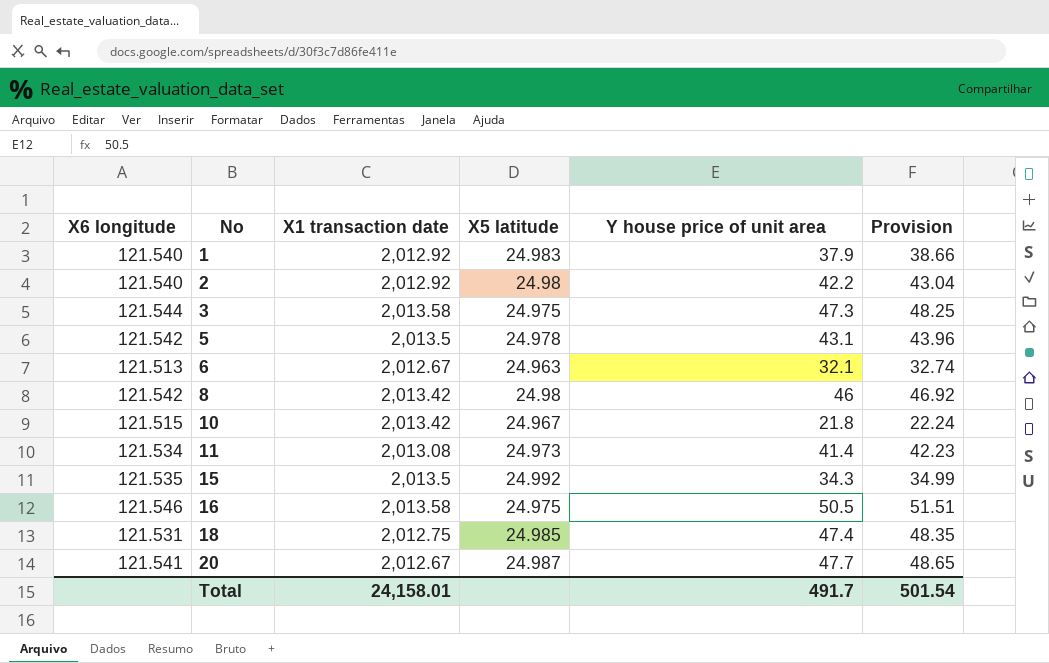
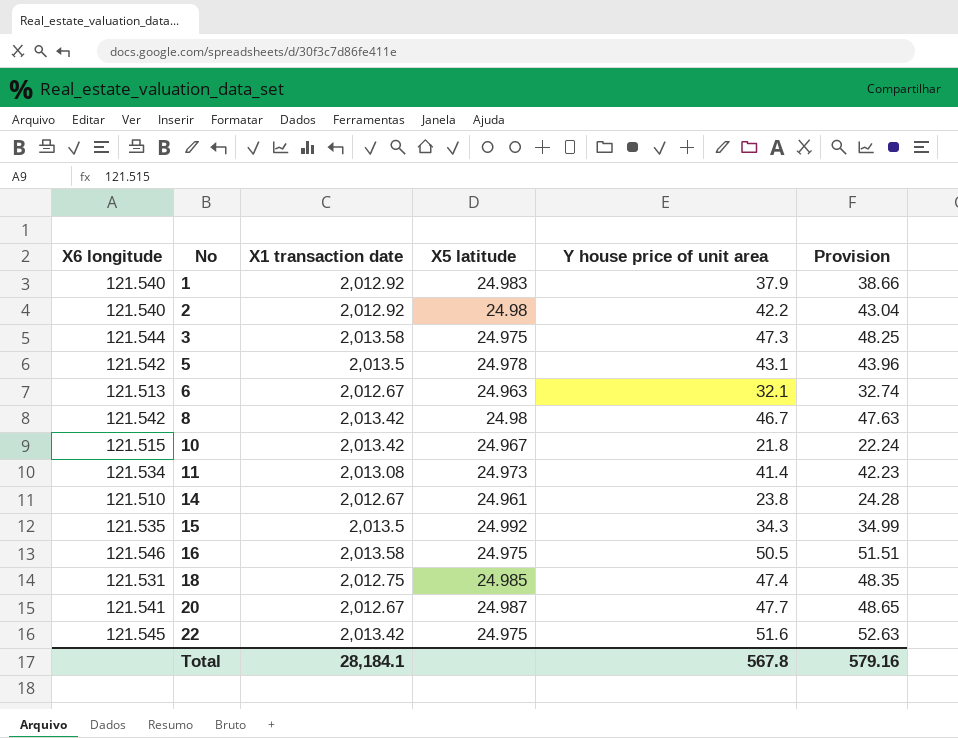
8 | Y house price of unit area: 46 -> 46.7
8 | Provision: 46.92 -> 47.63
row 14: none -> 121.510 | 2,012.67 | 24.961 | 23.8 | 24.28
row 22: none -> 121.545 | 2,013.42 | 24.975 | 51.6 | 52.63
Total | X1 transaction date: 24,158.01 -> 28,184.1
Total | Y house price of unit area: 491.7 -> 567.8
Total | Provision: 501.54 -> 579.16

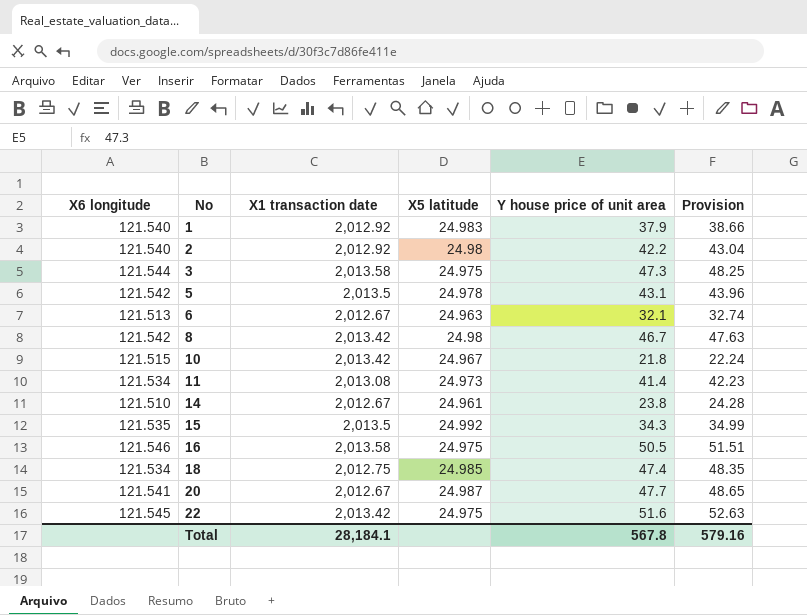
18 | X6 longitude: 121.531 -> 121.534

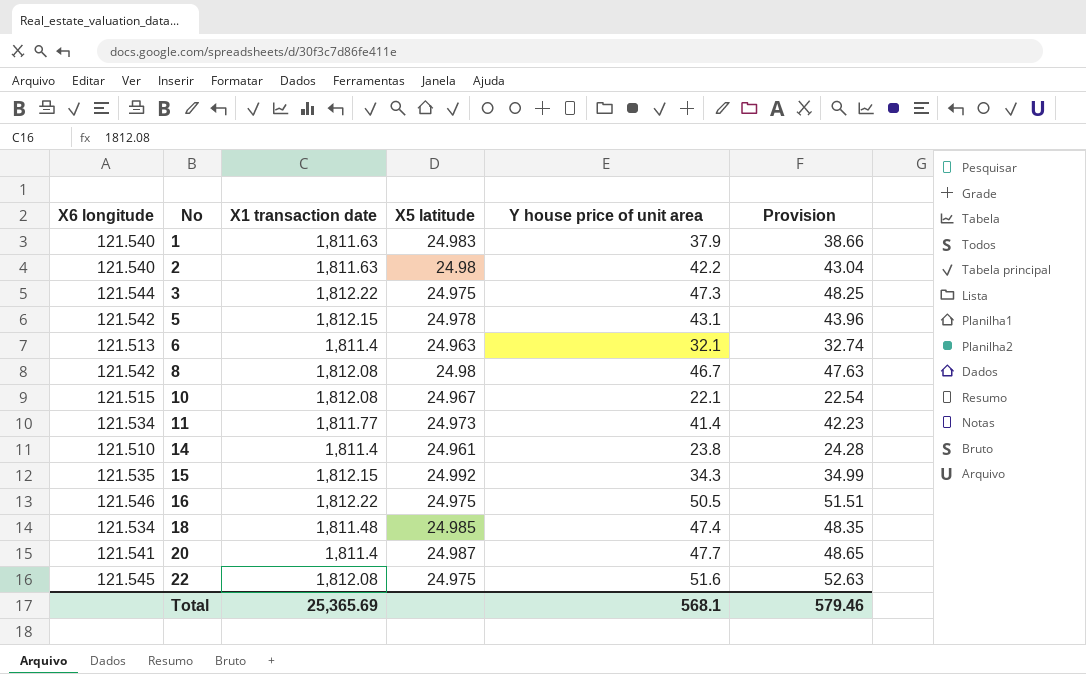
1 | X1 transaction date: 2,012.92 -> 1,811.63
2 | X1 transaction date: 2,012.92 -> 1,811.63
3 | X1 transaction date: 2,013.58 -> 1,812.22
5 | X1 transaction date: 2,013.5 -> 1,812.15
6 | X1 transaction date: 2,012.67 -> 1,811.4
8 | X1 transaction date: 2,013.42 -> 1,812.08
10 | X1 transaction date: 2,013.42 -> 1,812.08
10 | Y house price of unit area: 21.8 -> 22.1
10 | Provision: 22.24 -> 22.54
11 | X1 transaction date: 2,013.08 -> 1,811.77
14 | X1 transaction date: 2,012.67 -> 1,811.4
15 | X1 transaction date: 2,013.5 -> 1,812.15
16 | X1 transaction date: 2,013.58 -> 1,812.22
18 | X1 transaction date: 2,012.75 -> 1,811.48
20 | X1 transaction date: 2,012.67 -> 1,811.4
22 | X1 transaction date: 2,013.42 -> 1,812.08
Total | X1 transaction date: 28,184.1 -> 25,365.69
Total | Y house price of unit area: 567.8 -> 568.1
Total | Provision: 579.16 -> 579.46

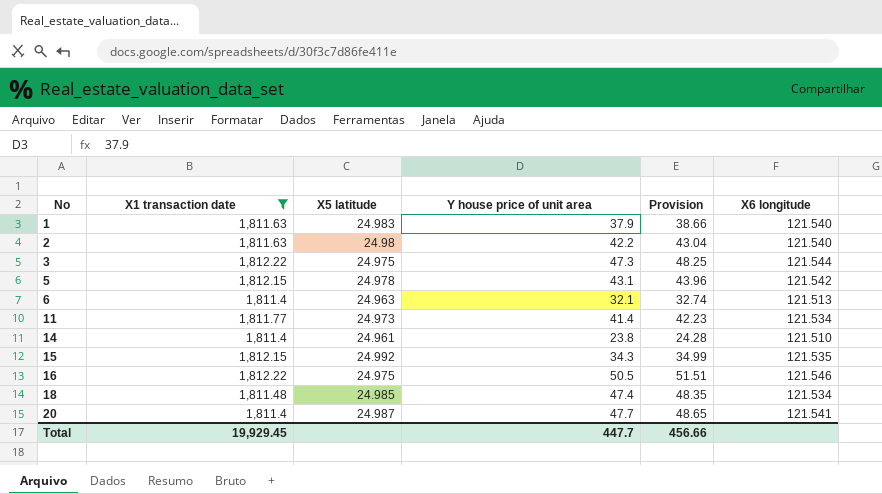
filter: none -> X1 transaction date != 1,812.08
column X6 longitude | position: 1 -> 6
Total | X1 transaction date: 25,365.69 -> 19,929.45
Total | Y house price of unit area: 568.1 -> 447.7
Total | Provision: 579.46 -> 456.66

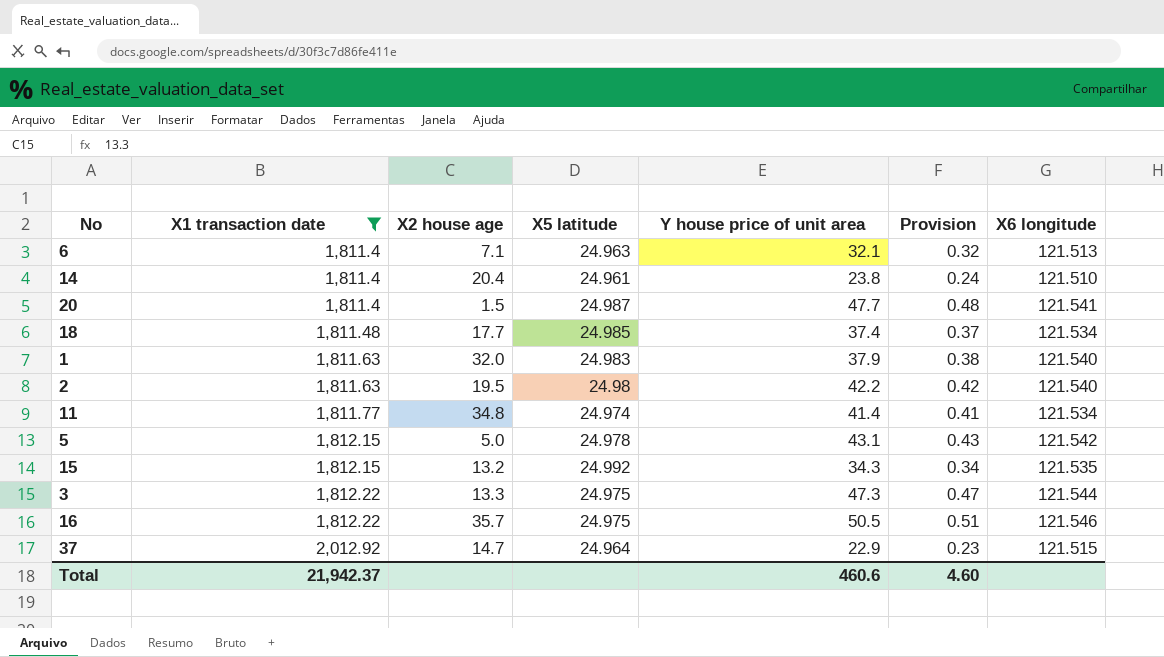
row order: No ascending -> X1 transaction date ascending
column X2 house age | position: none -> 3
column Provision | formula: [Y house price of unit area] * 1.02 -> [Y house price of unit area] * 0.01
18 | Y house price of unit area: 47.4 -> 37.4
11 | X5 latitude: 24.973 -> 24.974
row 37: none -> 2,012.92 | 14.7 | 24.964 | 22.9 | 0.23 | 121.515
Total | X1 transaction date: 19,929.45 -> 21,942.37
Total | Y house price of unit area: 447.7 -> 460.6
Total | Provision: 456.66 -> 4.60

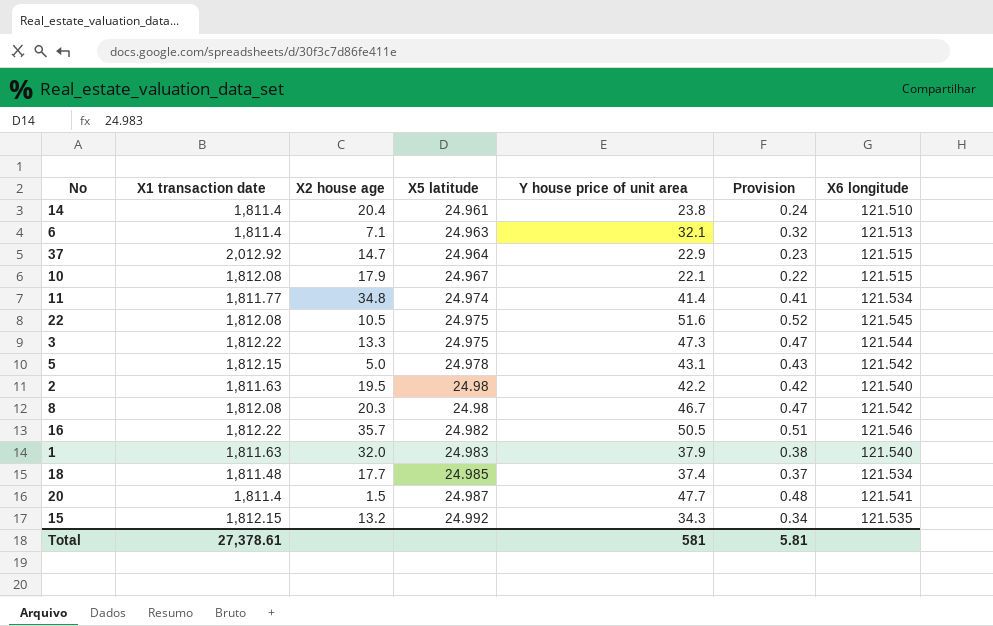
filter: X1 transaction date != 1,812.08 -> none
row order: X1 transaction date ascending -> X5 latitude ascending
16 | X5 latitude: 24.975 -> 24.982
Total | X1 transaction date: 21,942.37 -> 27,378.61
Total | Y house price of unit area: 460.6 -> 581
Total | Provision: 4.60 -> 5.81

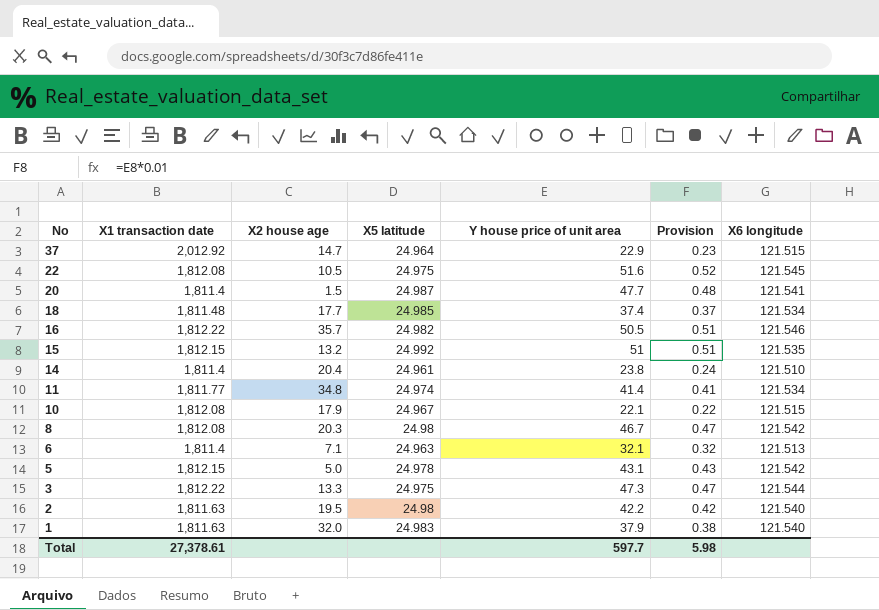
row order: X5 latitude ascending -> No descending
15 | Y house price of unit area: 34.3 -> 51
15 | Provision: 0.34 -> 0.51
Total | Y house price of unit area: 581 -> 597.7
Total | Provision: 5.81 -> 5.98

